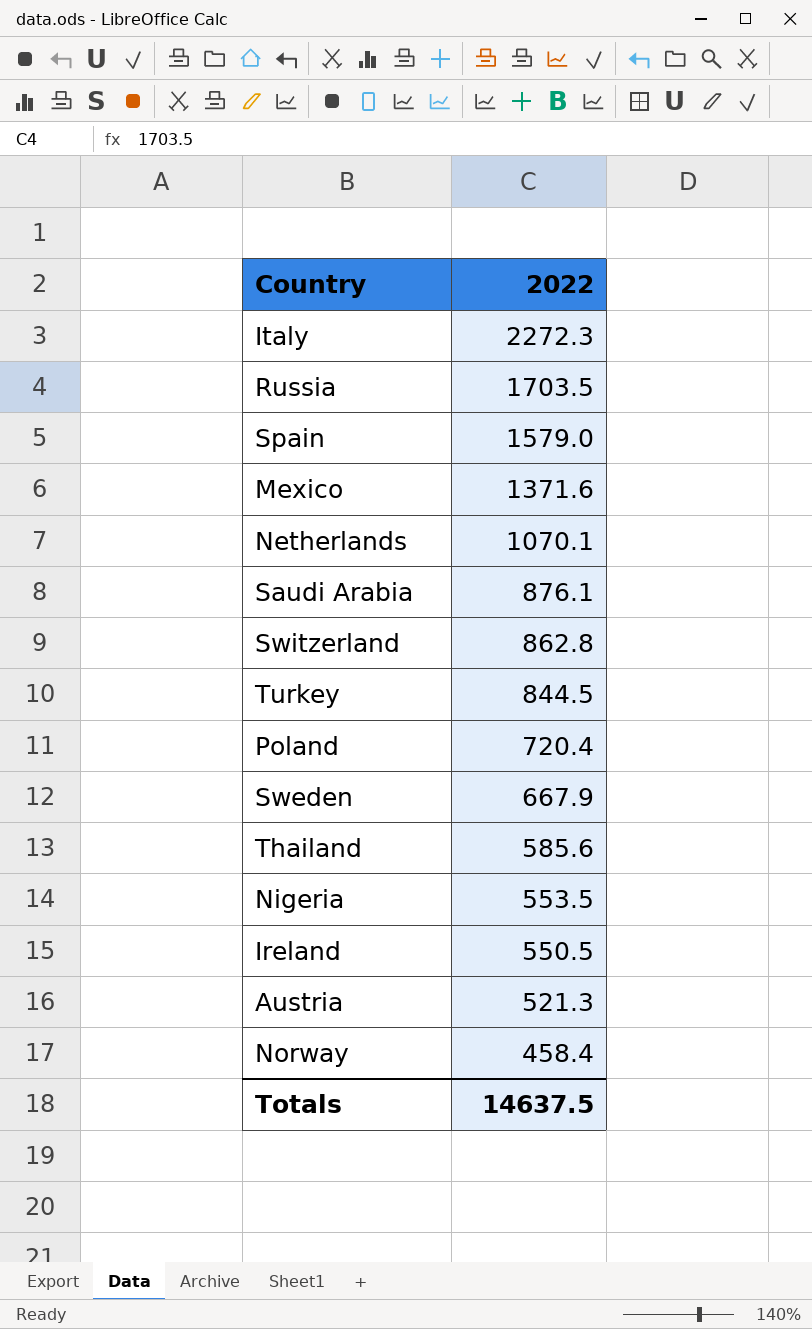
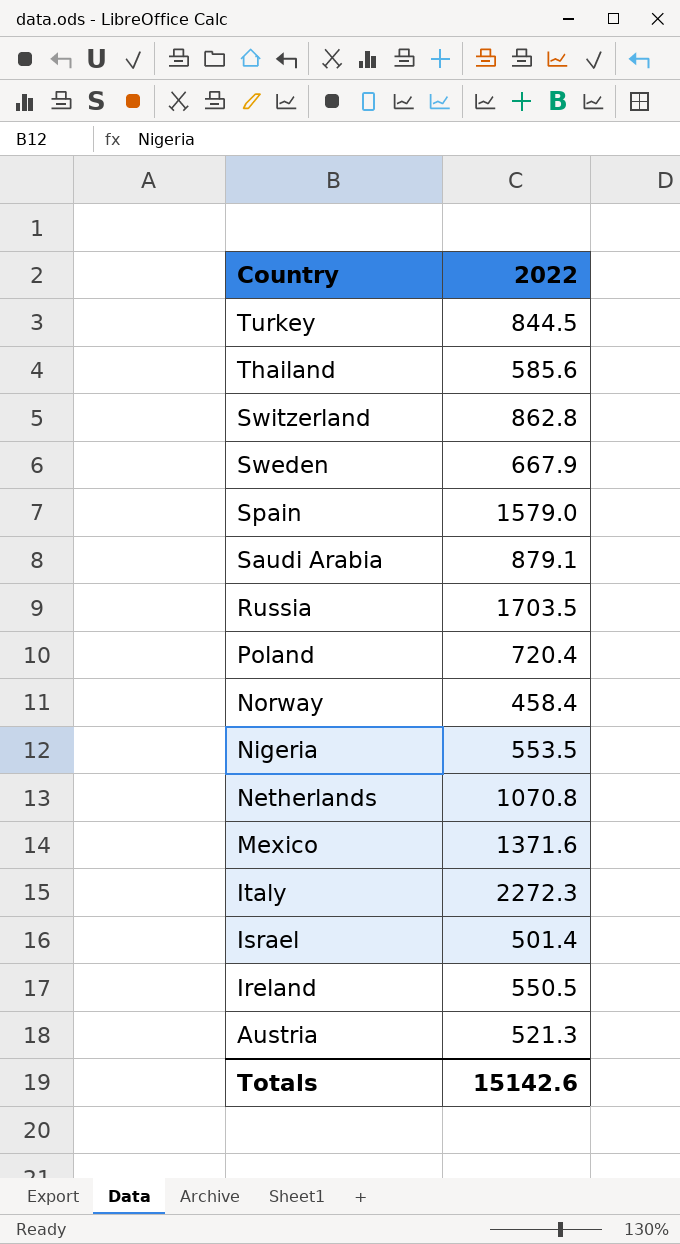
row order: 2022 descending -> Country descending
Saudi Arabia | 2022: 876.1 -> 879.1
Netherlands | 2022: 1070.1 -> 1070.8
row Israel: none -> 501.4
Totals | 2022: 14637.5 -> 15142.6

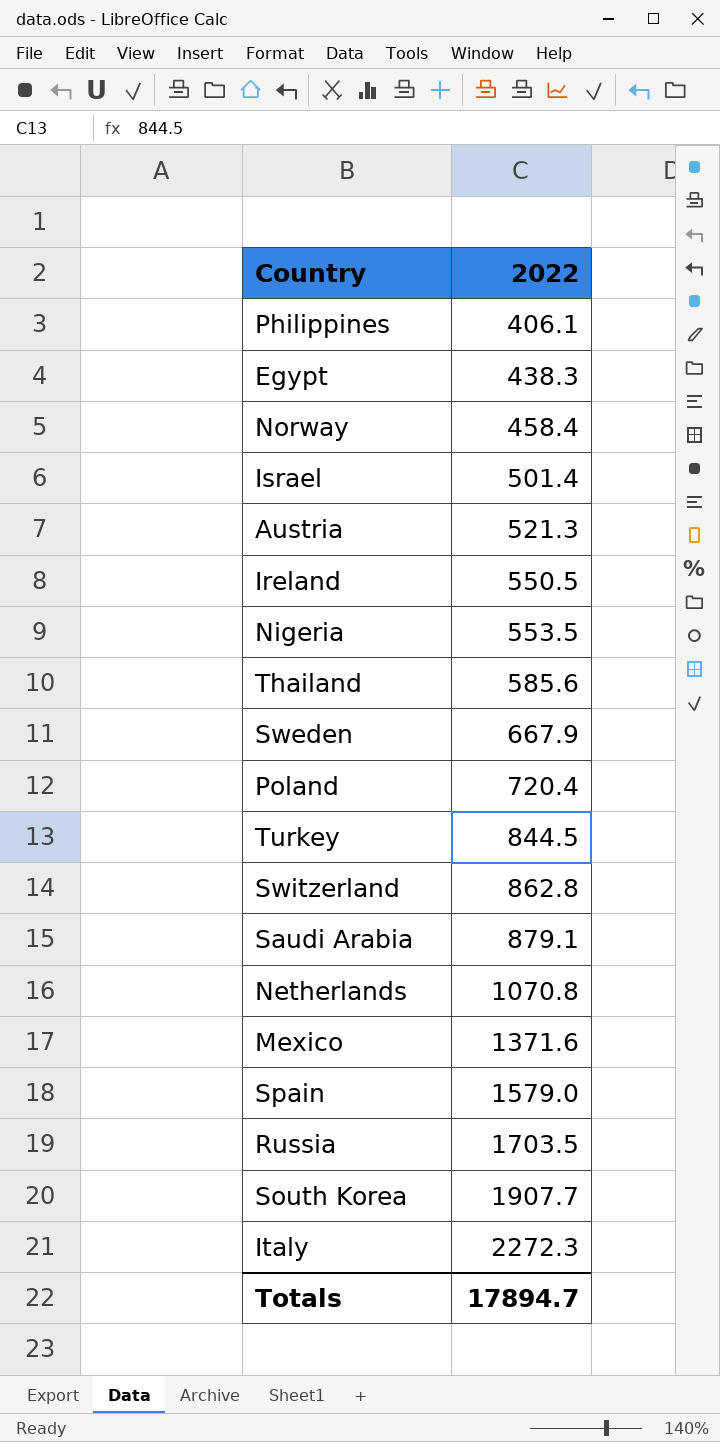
row order: Country descending -> 2022 ascending
row Philippines: none -> 406.1
row Egypt: none -> 438.3
row South Korea: none -> 1907.7
Totals | 2022: 15142.6 -> 17894.7

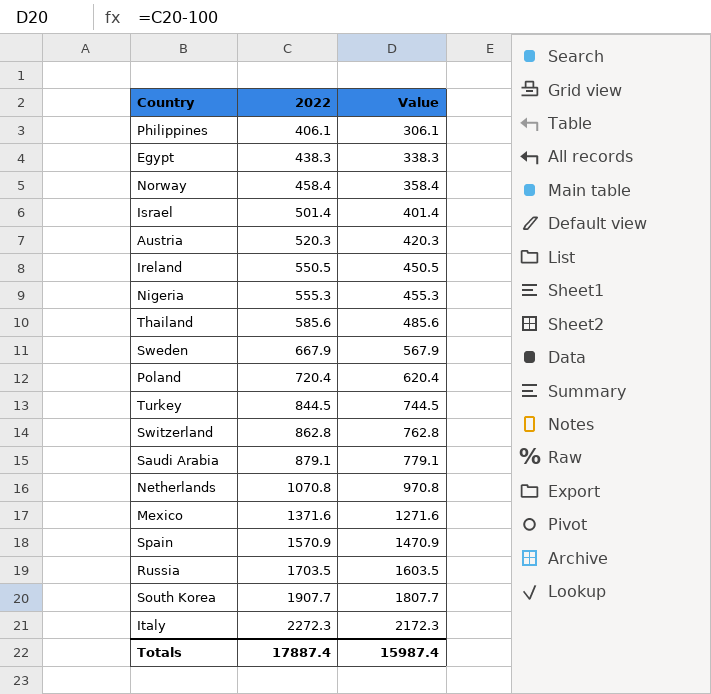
column Value | formula: none -> [2022] - 100
Austria | 2022: 521.3 -> 520.3
Nigeria | 2022: 553.5 -> 555.3
Spain | 2022: 1579.0 -> 1570.9
Totals | 2022: 17894.7 -> 17887.4

